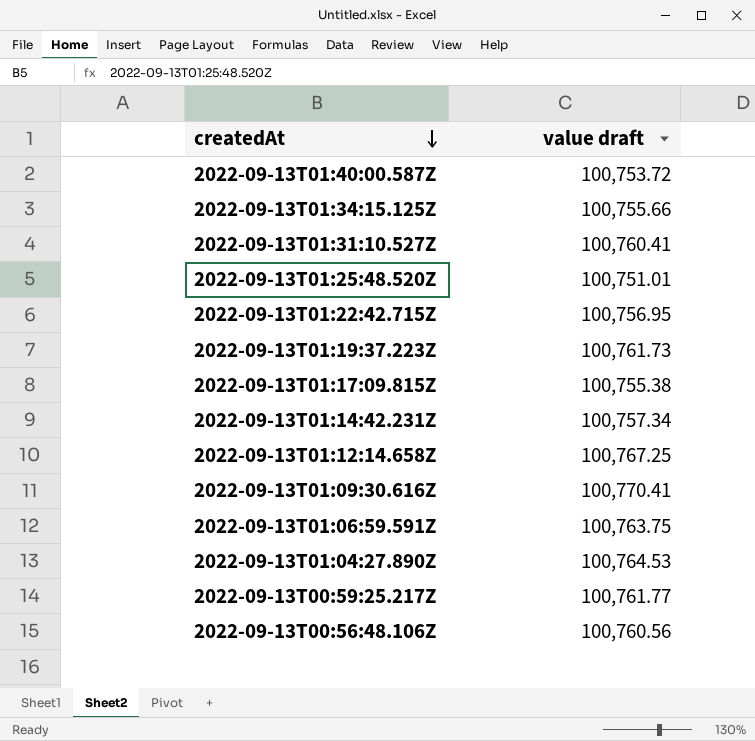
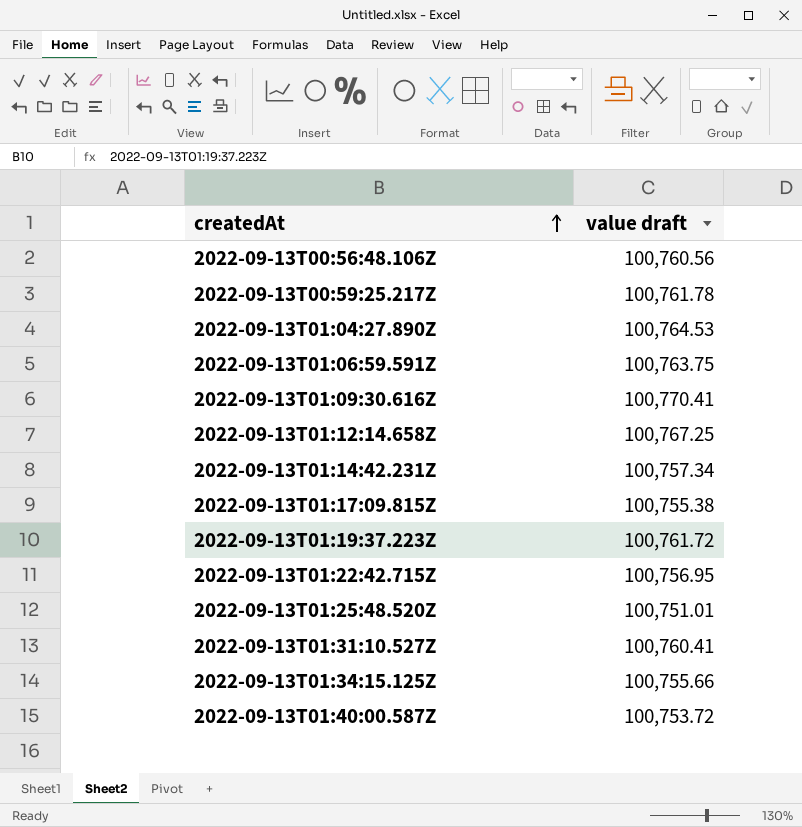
row order: createdAt descending -> createdAt ascending
2022-09-13T00:59:25.217Z | value draft: 100,761.77 -> 100,761.78
2022-09-13T01:19:37.223Z | value draft: 100,761.73 -> 100,761.72

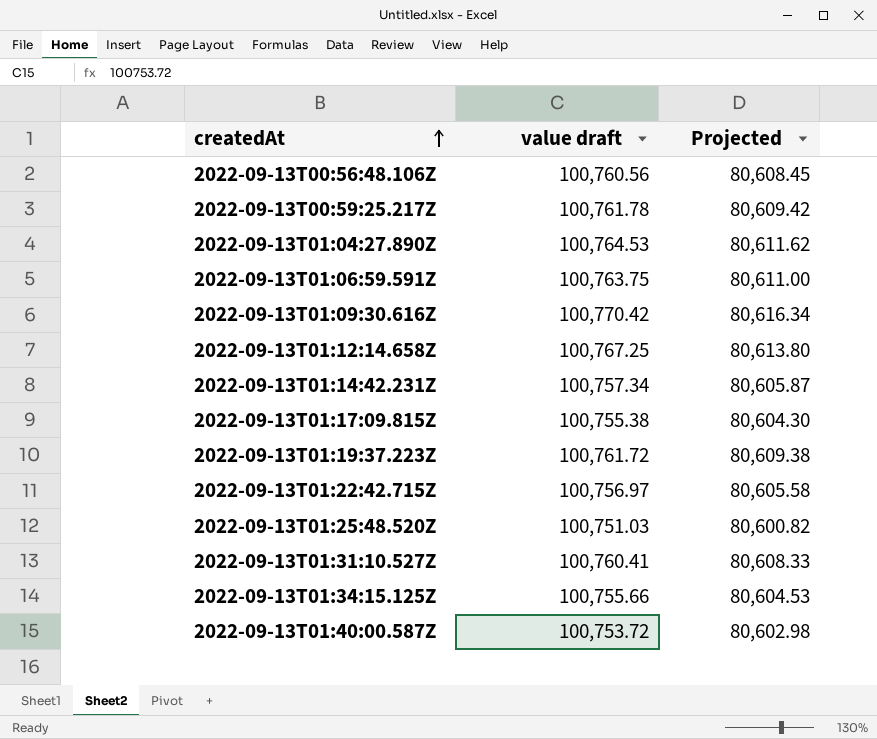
column Projected | formula: none -> [value draft] * 0.8
2022-09-13T01:09:30.616Z | value draft: 100,770.41 -> 100,770.42
2022-09-13T01:22:42.715Z | value draft: 100,756.95 -> 100,756.97
2022-09-13T01:25:48.520Z | value draft: 100,751.01 -> 100,751.03

